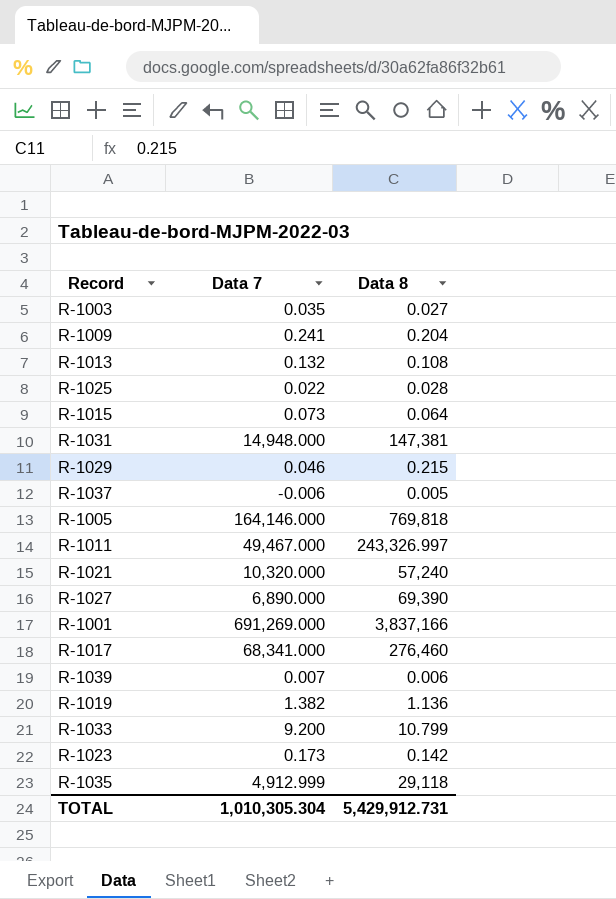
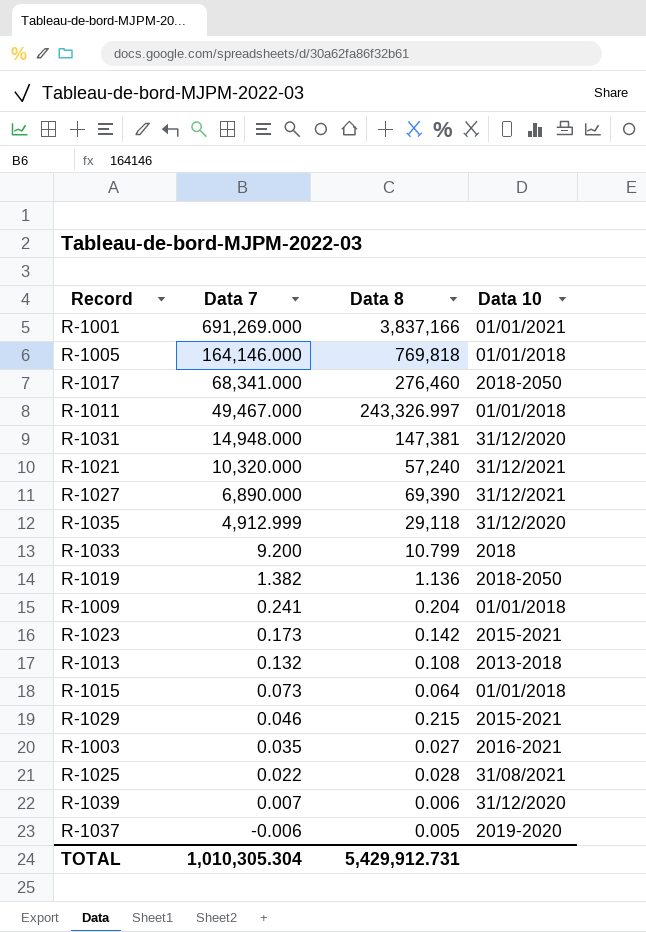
row order: none -> Data 7 descending
column Data 10 | position: none -> 4

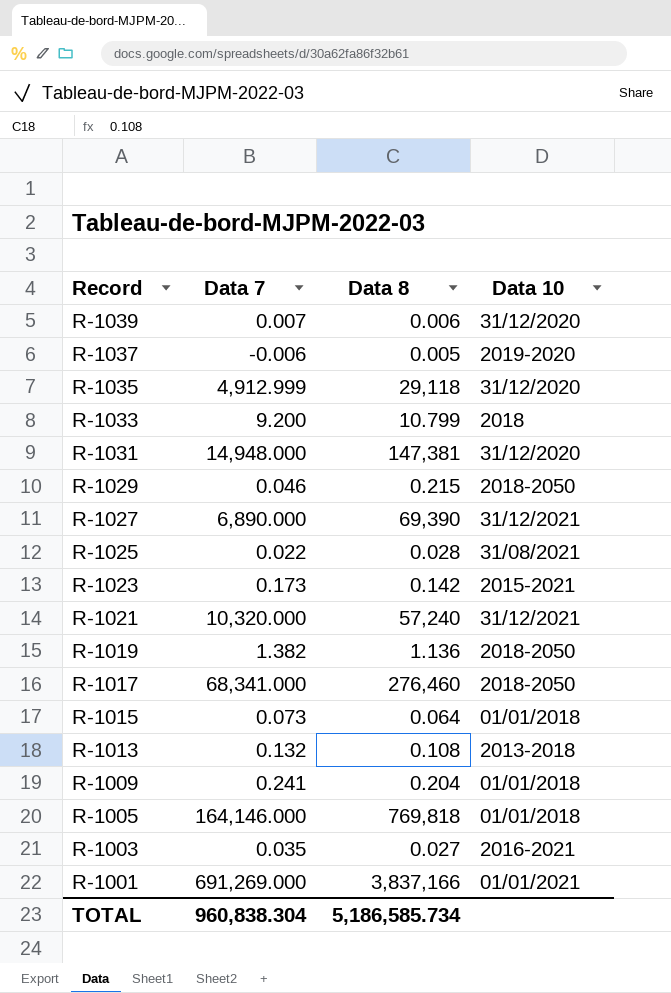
row order: Data 7 descending -> Record descending
row R-1011: 49,467.000 | 243,326.997 | 01/01/2018 -> none
R-1029 | Data 10: 2015-2021 -> 2018-2050
TOTAL | Data 7: 1,010,305.304 -> 960,838.304
TOTAL | Data 8: 5,429,912.731 -> 5,186,585.734

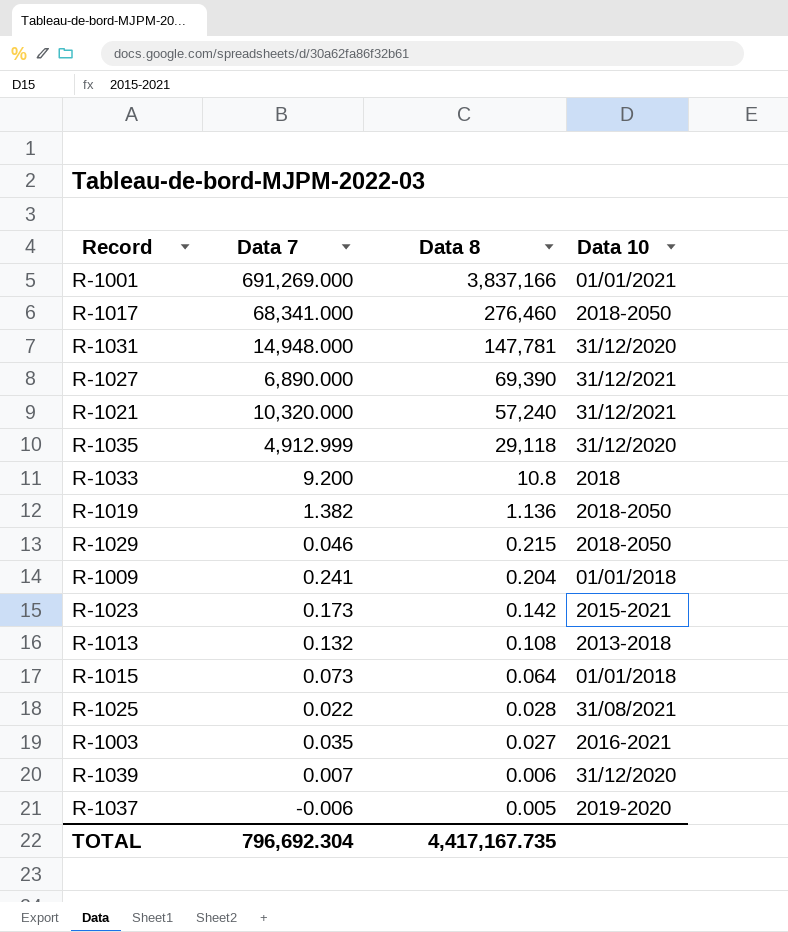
row order: Record descending -> Data 8 descending
row R-1005: 164,146.000 | 769,818 | 01/01/2018 -> none
R-1031 | Data 8: 147,381 -> 147,781
R-1033 | Data 8: 10.799 -> 10.8
TOTAL | Data 7: 960,838.304 -> 796,692.304
TOTAL | Data 8: 5,186,585.734 -> 4,417,167.735

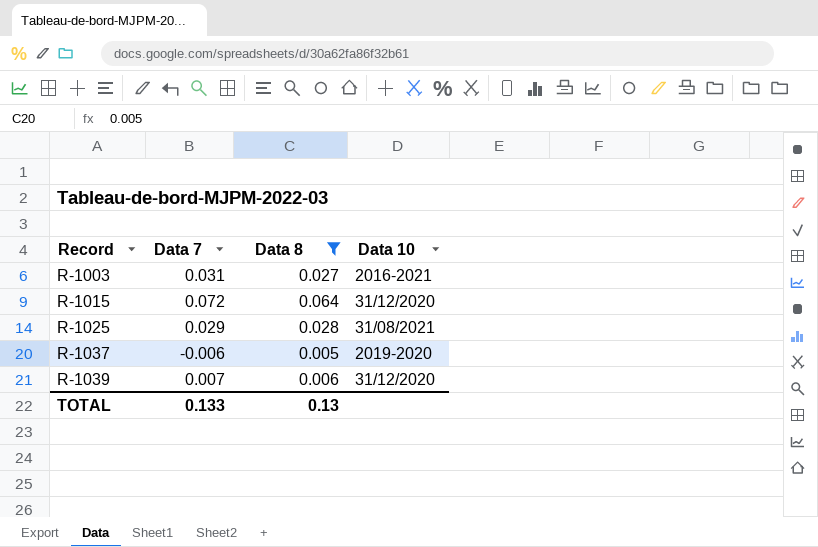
filter: none -> Data 8 <= 0.064
row order: Data 8 descending -> Record ascending
R-1003 | Data 7: 0.035 -> 0.031
R-1015 | Data 7: 0.073 -> 0.072
R-1015 | Data 10: 01/01/2018 -> 31/12/2020
R-1025 | Data 7: 0.022 -> 0.029
TOTAL | Data 7: 796,692.304 -> 0.133
TOTAL | Data 8: 4,417,167.735 -> 0.13

